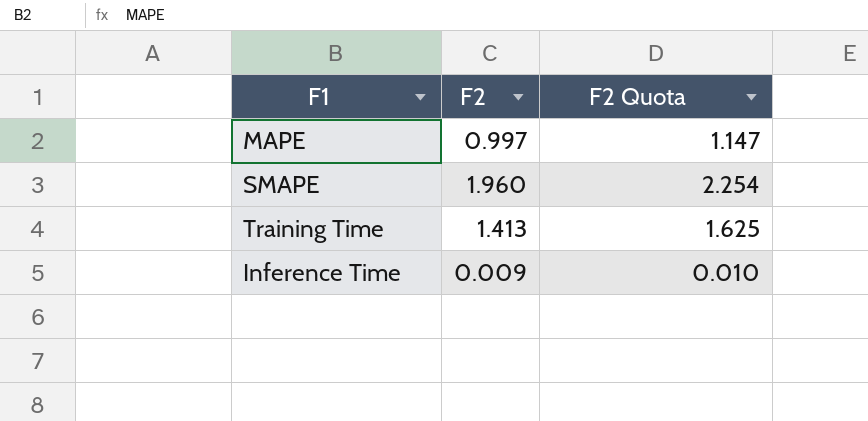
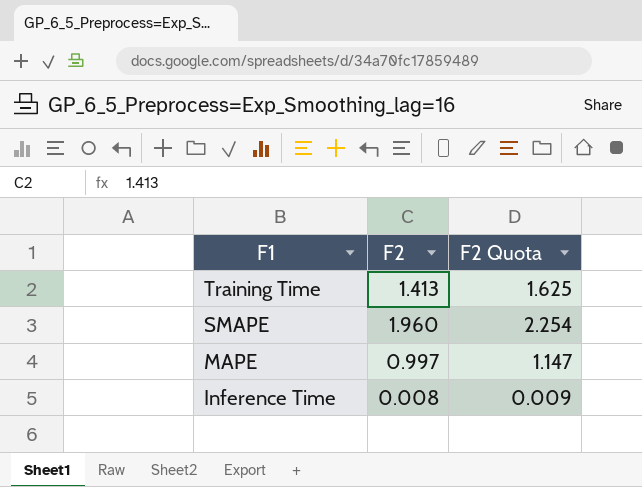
row order: none -> F1 descending
Inference Time | F2: 0.009 -> 0.008
Inference Time | F2 Quota: 0.010 -> 0.009

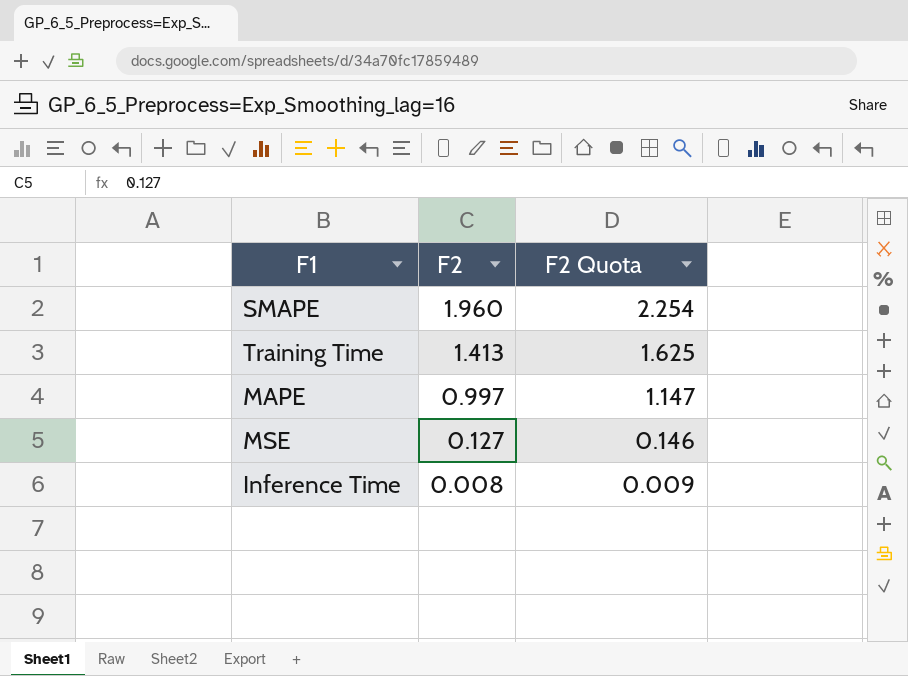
row order: F1 descending -> F2 descending
row MSE: none -> 0.127 | 0.146

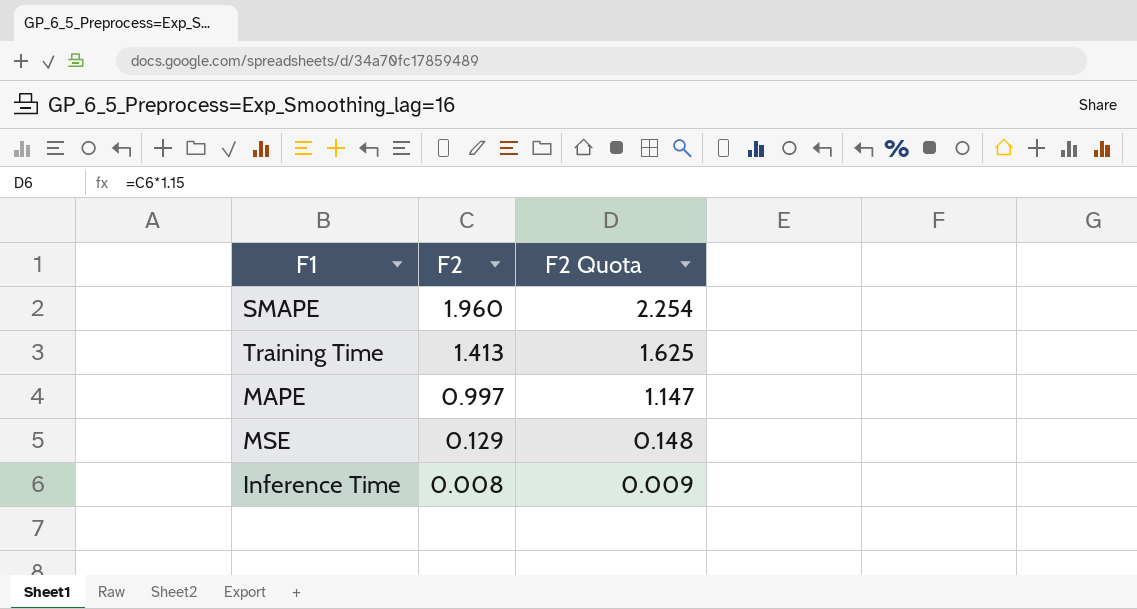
MSE | F2: 0.127 -> 0.129
MSE | F2 Quota: 0.146 -> 0.148

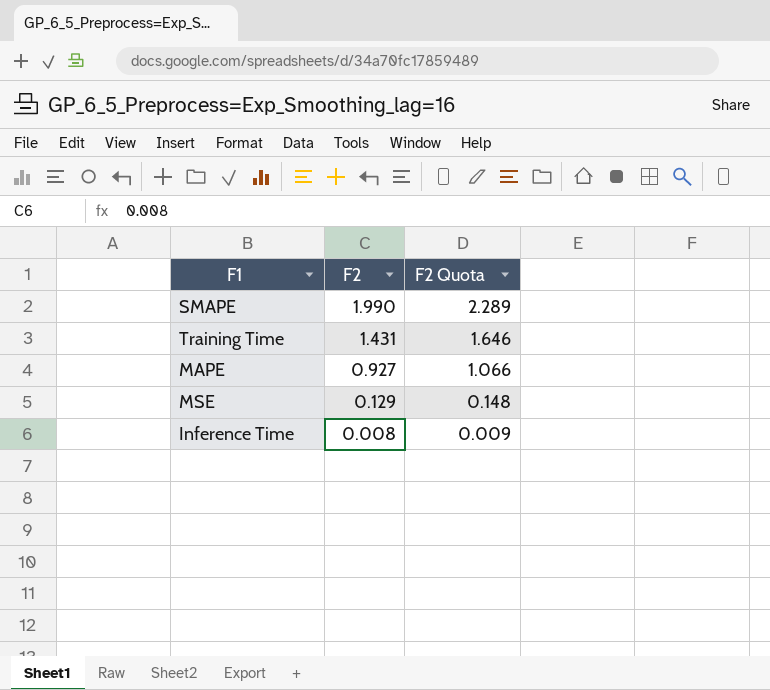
SMAPE | F2: 1.960 -> 1.990
SMAPE | F2 Quota: 2.254 -> 2.289
Training Time | F2: 1.413 -> 1.431
Training Time | F2 Quota: 1.625 -> 1.646
MAPE | F2: 0.997 -> 0.927
MAPE | F2 Quota: 1.147 -> 1.066

